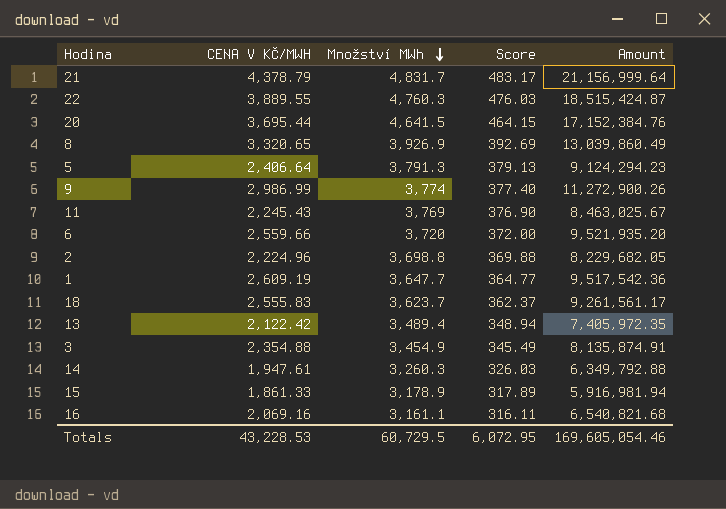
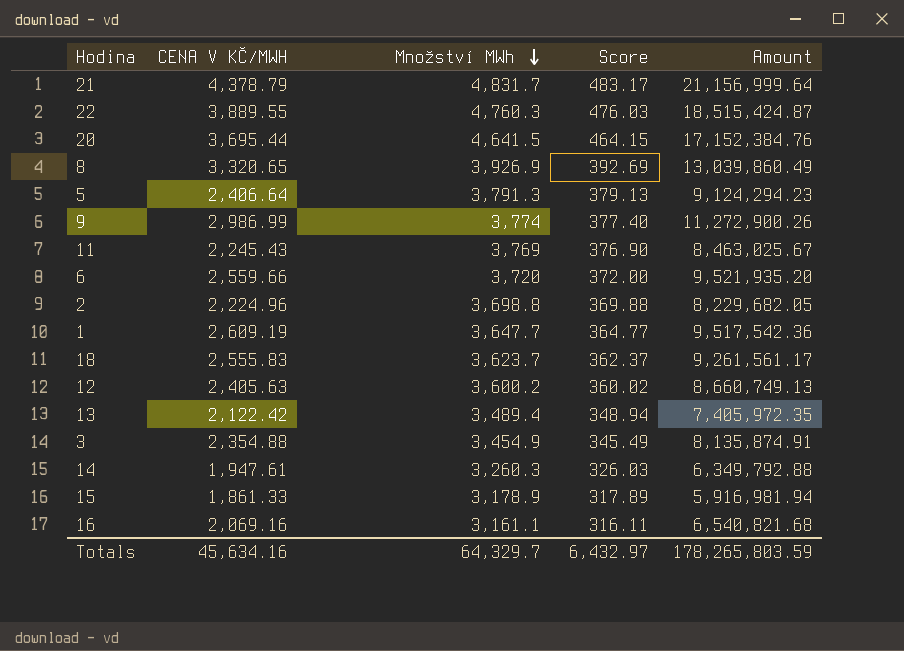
row 12: none -> 2,405.63 | 3,600.2 | 360.02 | 8,660,749.13
Totals | CENA V KČ/MWH: 43,228.53 -> 45,634.16
Totals | Množství MWh: 60,729.5 -> 64,329.7
Totals | Score: 6,072.95 -> 6,432.97
Totals | Amount: 169,605,054.46 -> 178,265,803.59

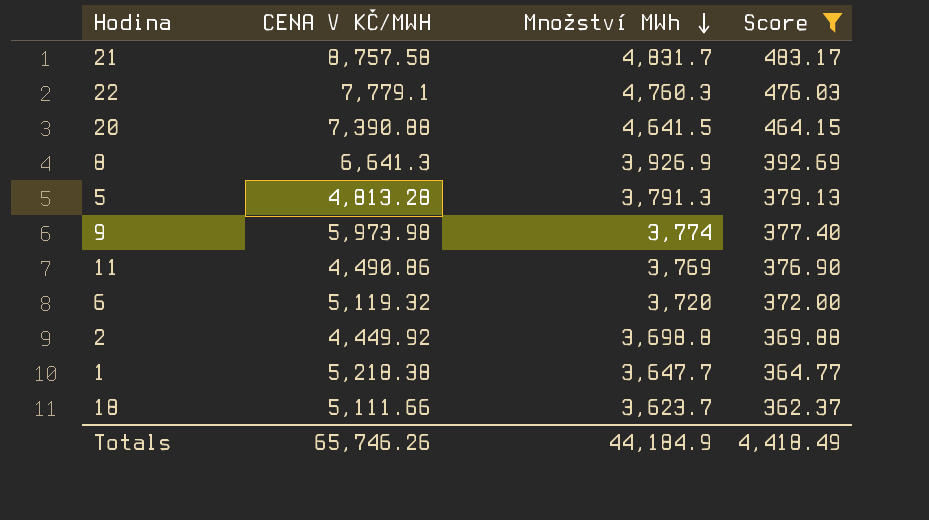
filter: none -> Score >= 362.37
column Amount | formula: [CENA V KČ/MWH] * [Množství MWh] -> none
21 | CENA V KČ/MWH: 4,378.79 -> 8,757.58
22 | CENA V KČ/MWH: 3,889.55 -> 7,779.1
20 | CENA V KČ/MWH: 3,695.44 -> 7,390.88
8 | CENA V KČ/MWH: 3,320.65 -> 6,641.3
5 | CENA V KČ/MWH: 2,406.64 -> 4,813.28
9 | CENA V KČ/MWH: 2,986.99 -> 5,973.98
11 | CENA V KČ/MWH: 2,245.43 -> 4,490.86
6 | CENA V KČ/MWH: 2,559.66 -> 5,119.32
2 | CENA V KČ/MWH: 2,224.96 -> 4,449.92
1 | CENA V KČ/MWH: 2,609.19 -> 5,218.38
18 | CENA V KČ/MWH: 2,555.83 -> 5,111.66
Totals | CENA V KČ/MWH: 45,634.16 -> 65,746.26
Totals | Množství MWh: 64,329.7 -> 44,184.9
Totals | Score: 6,432.97 -> 4,418.49

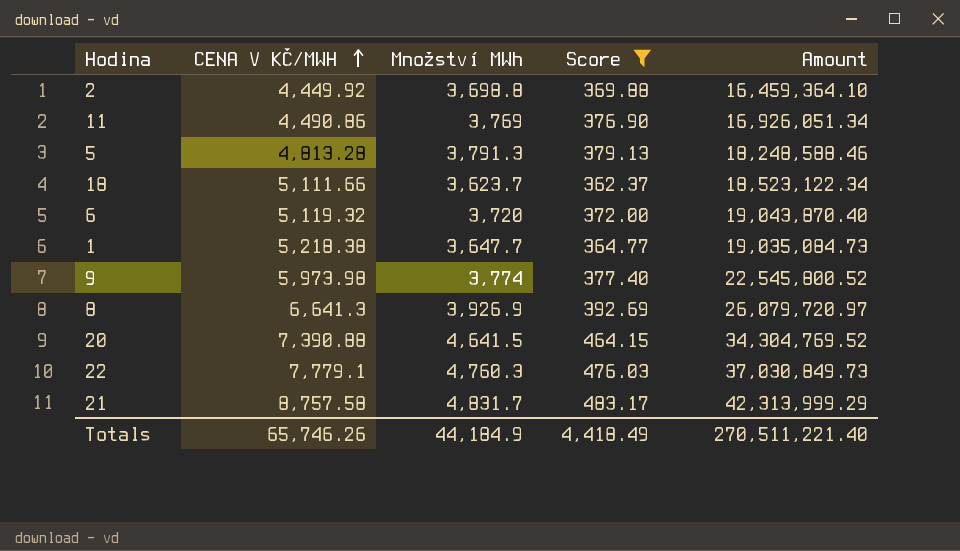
row order: Množství MWh descending -> CENA V KČ/MWH ascending
column Amount | formula: none -> [CENA V KČ/MWH] * [Množství MWh]

